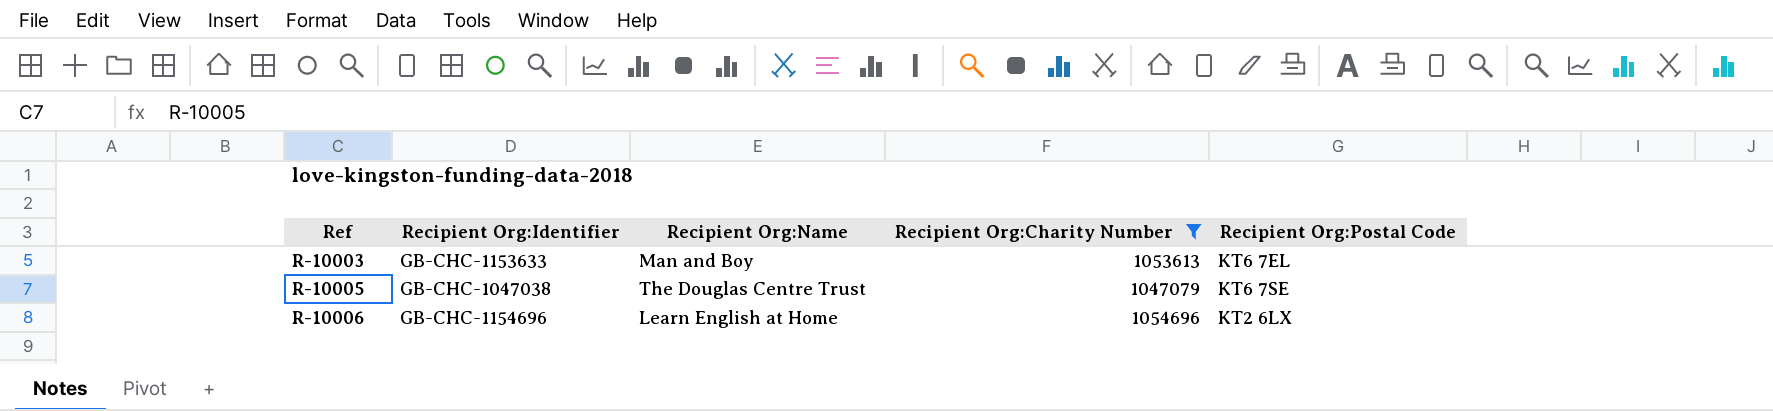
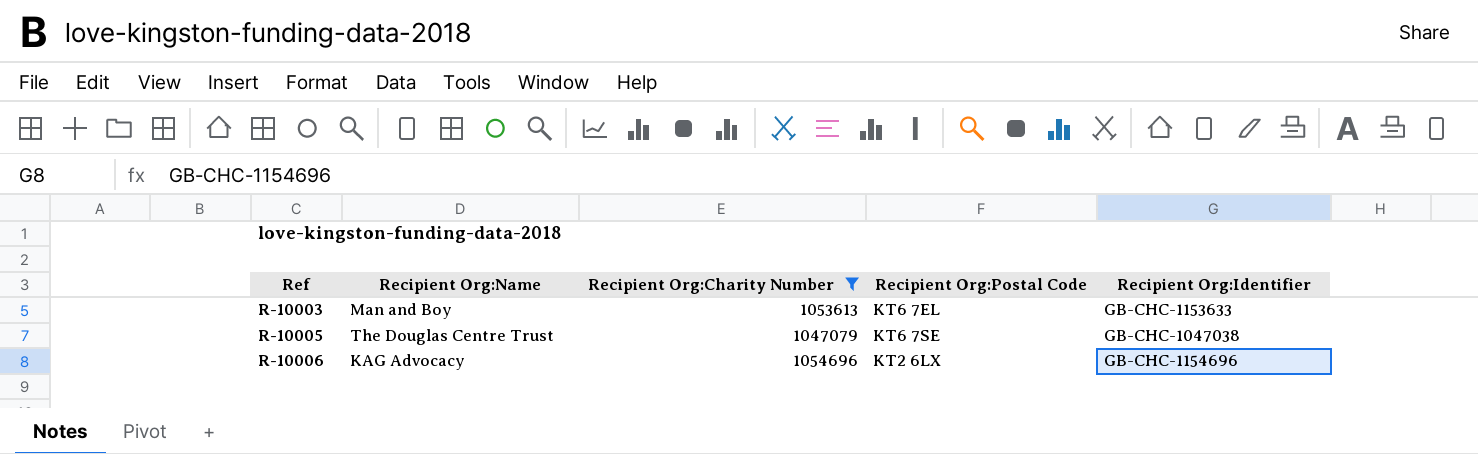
column Recipient Org:Identifier | position: 2 -> 5
R-10006 | Recipient Org:Name: Learn English at Home -> KAG Advocacy

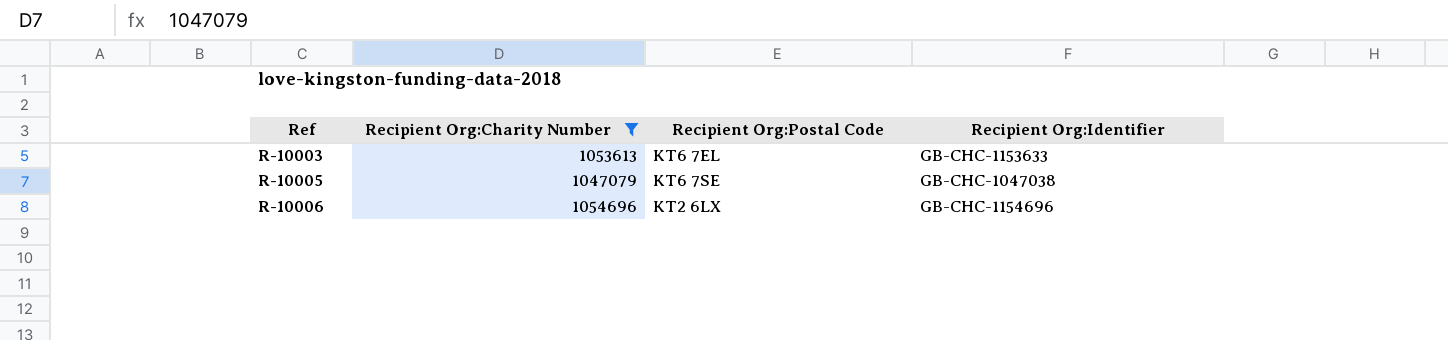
column Recipient Org:Name | position: 2 -> none

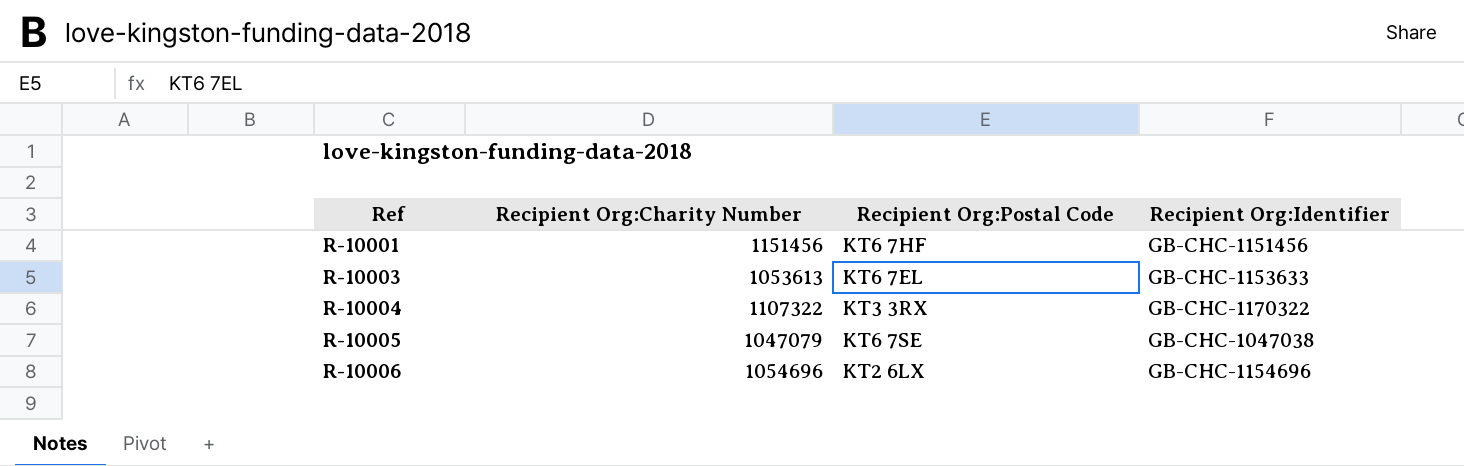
filter: Recipient Org:Charity Number <= 1054696 -> none

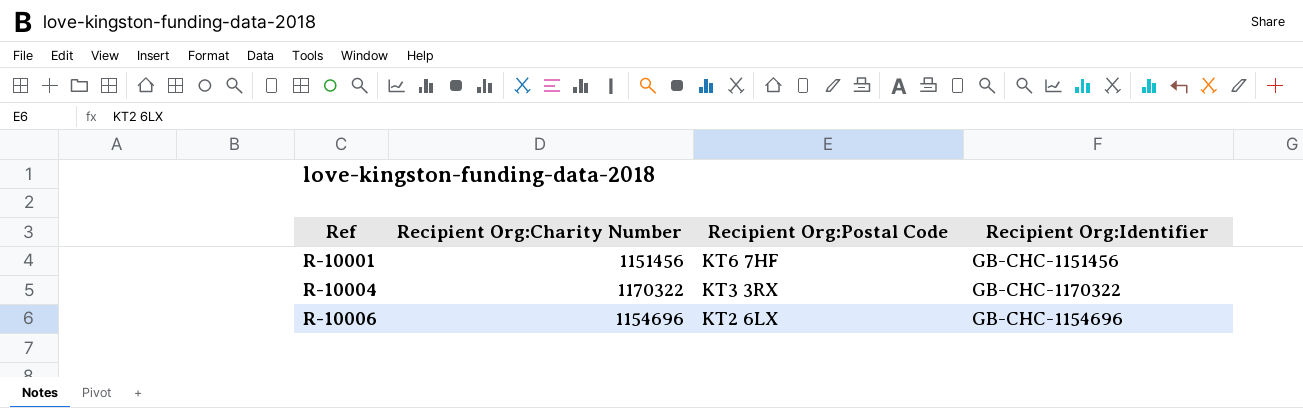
row R-10003: 1053613 | KT6 7EL | GB-CHC-1153633 -> none
row R-10005: 1047079 | KT6 7SE | GB-CHC-1047038 -> none
R-10004 | Recipient Org:Charity Number: 1107322 -> 1170322
R-10006 | Recipient Org:Charity Number: 1054696 -> 1154696

